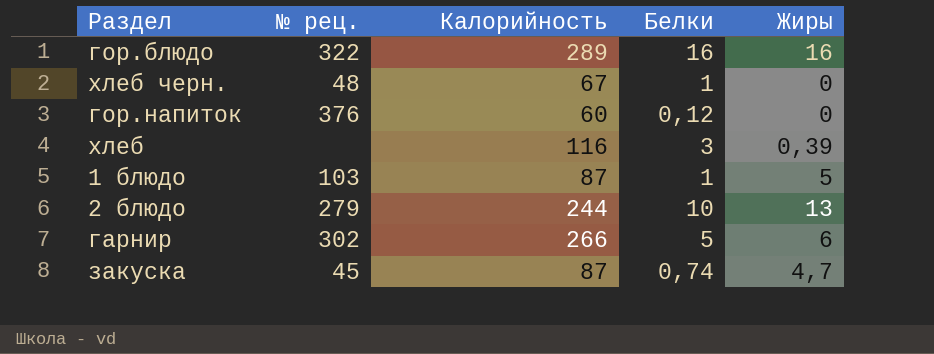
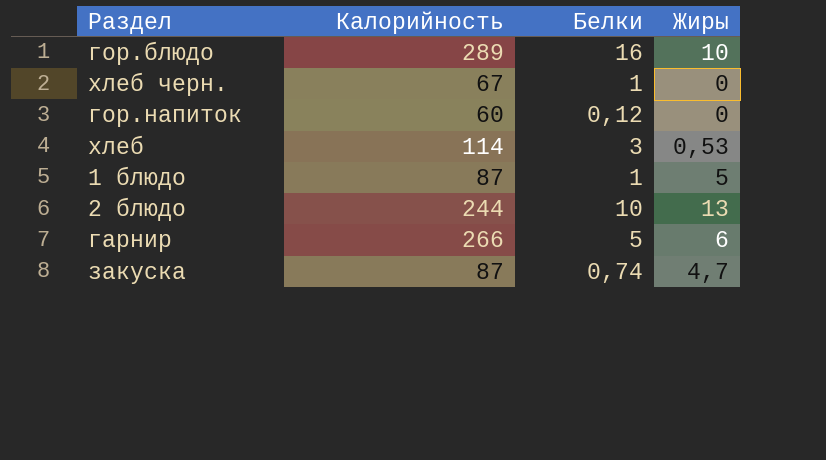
column № рец. | position: 2 -> none
гор.блюдо | Жиры: 16 -> 10
хлеб | Калорийность: 116 -> 114
хлеб | Жиры: 0,39 -> 0,53

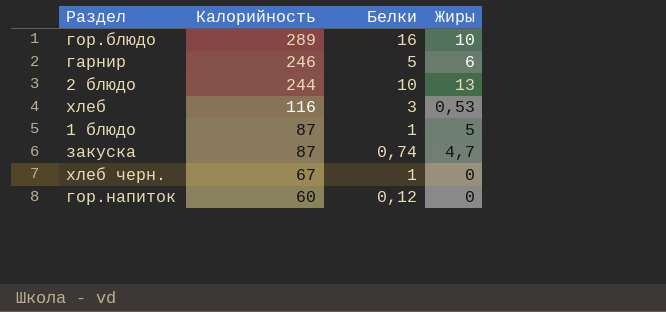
row order: none -> Калорийность descending
гарнир | Калорийность: 266 -> 246
хлеб | Калорийность: 114 -> 116

